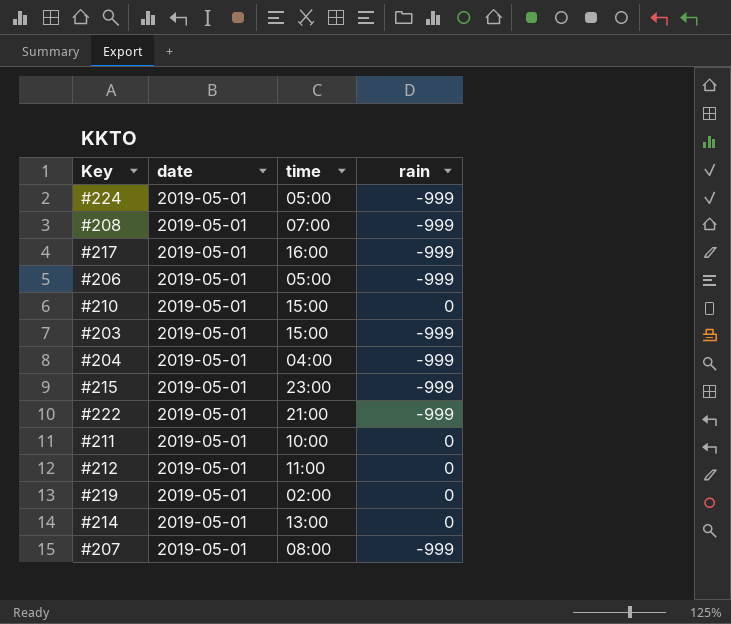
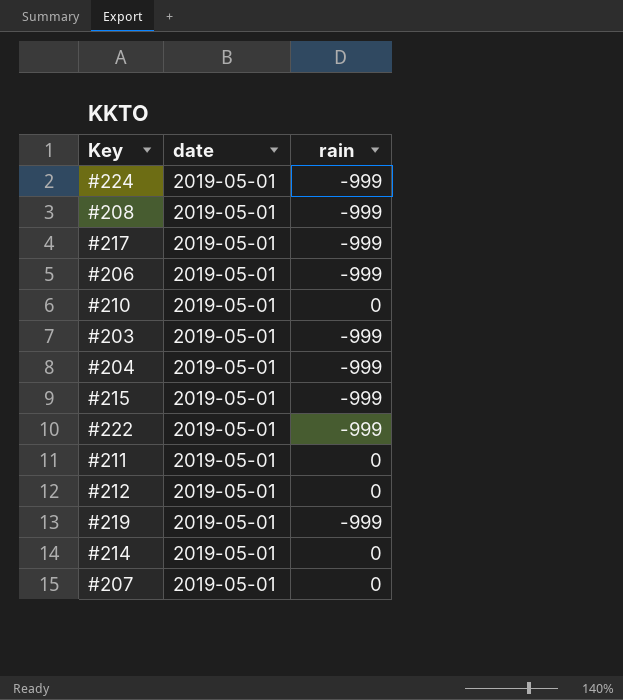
column time | position: 3 -> none
#219 | rain: 0 -> -999
#207 | rain: -999 -> 0

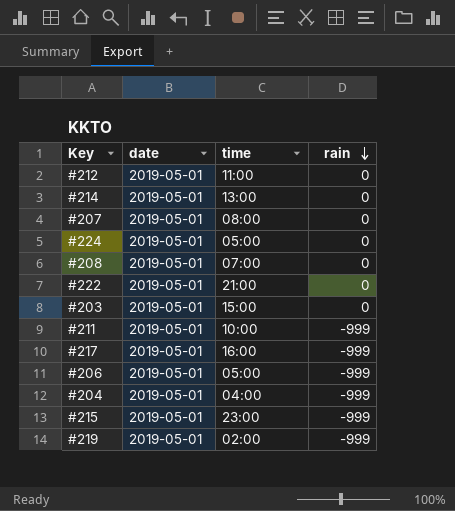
row order: none -> rain descending
column time | position: none -> 3
row #210: 2019-05-01 | 0 -> none
#224 | rain: -999 -> 0
#208 | rain: -999 -> 0
#222 | rain: -999 -> 0
#203 | rain: -999 -> 0
#211 | rain: 0 -> -999

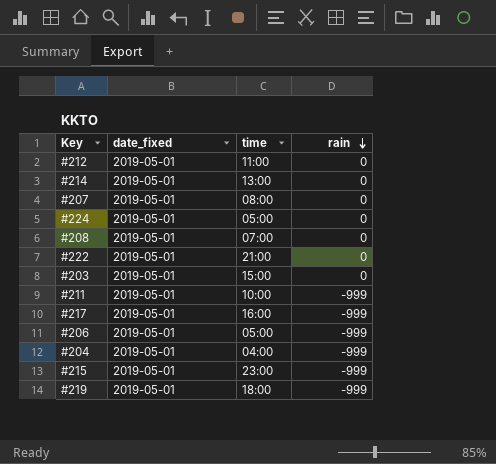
column name: date -> date_fixed
#219 | time: 02:00 -> 18:00

